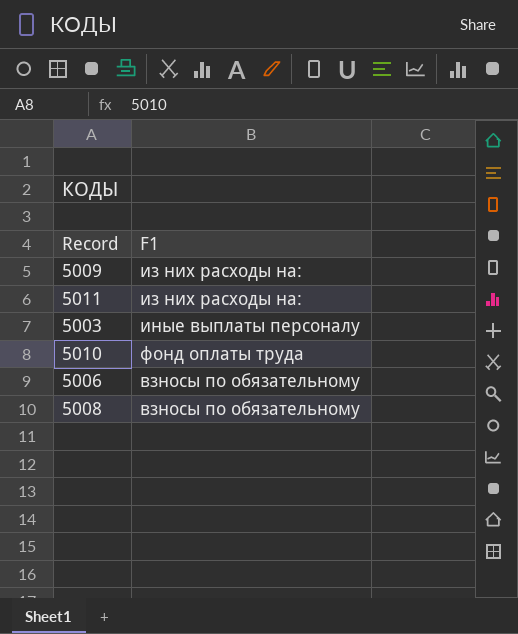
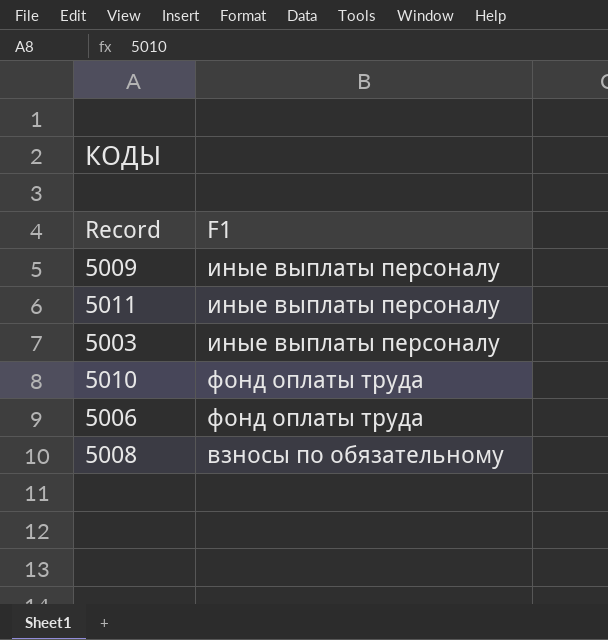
5009 | F1: из них расходы на: -> иные выплаты персоналу
5011 | F1: из них расходы на: -> иные выплаты персоналу
5006 | F1: взносы по обязательному -> фонд оплаты труда

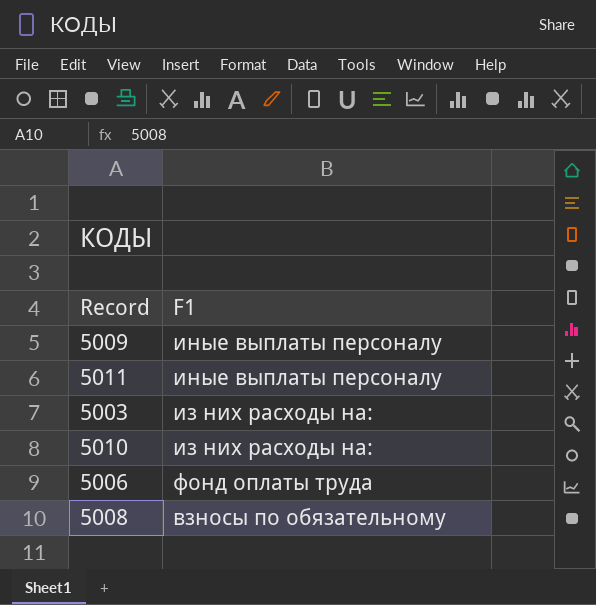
5003 | F1: иные выплаты персоналу -> из них расходы на:
5010 | F1: фонд оплаты труда -> из них расходы на:

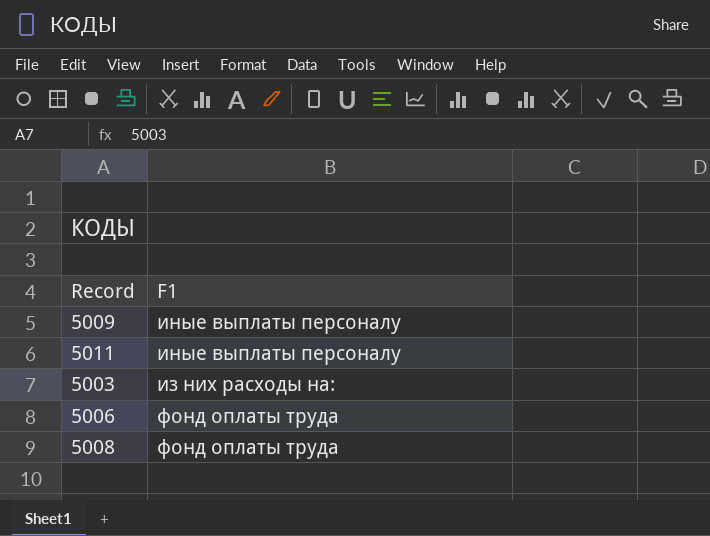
row 5010: из них расходы на: -> none
5008 | F1: взносы по обязательному -> фонд оплаты труда

